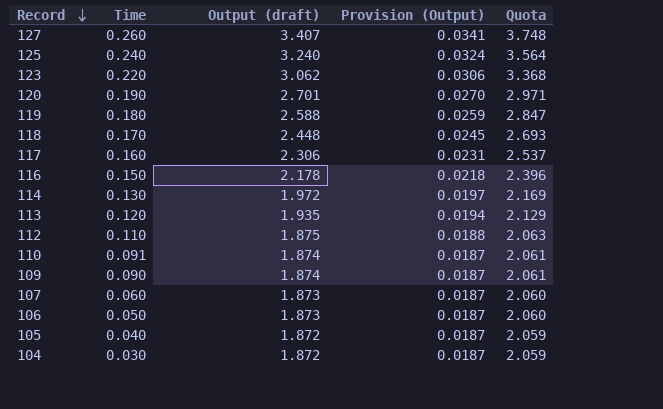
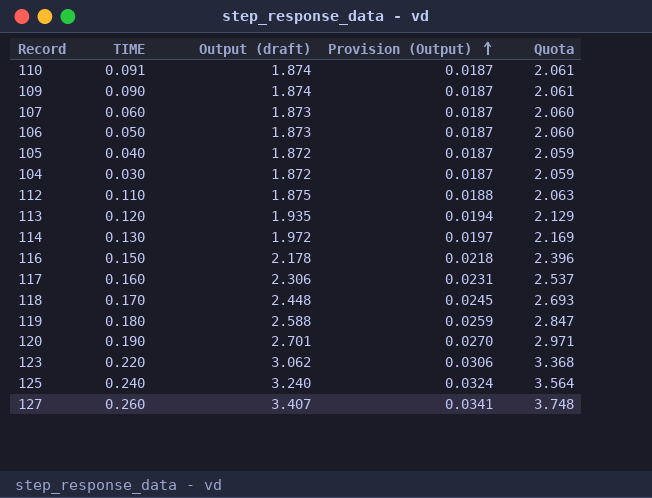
row order: Record descending -> Provision (Output) ascending
column name: Time -> TIME

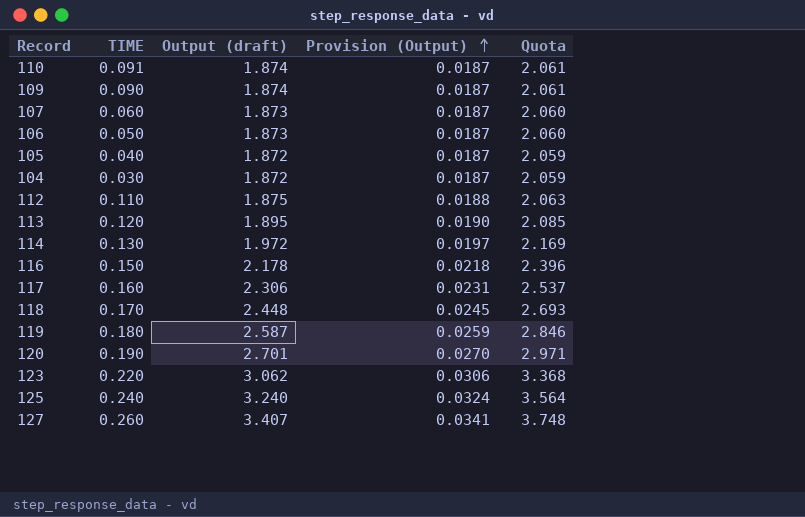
113 | Output (draft): 1.935 -> 1.895
113 | Provision (Output): 0.0194 -> 0.0190
113 | Quota: 2.129 -> 2.085
119 | Output (draft): 2.588 -> 2.587
119 | Quota: 2.847 -> 2.846

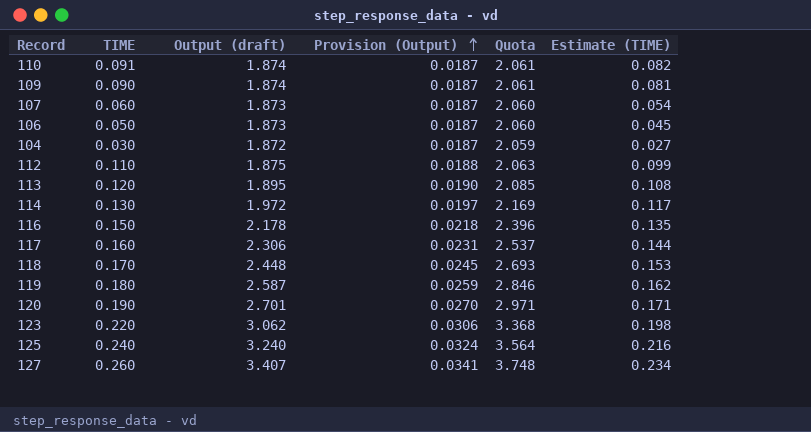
column Estimate (TIME) | formula: none -> [TIME] * 0.9
row 105: 0.040 | 1.872 | 0.0187 | 2.059 -> none

